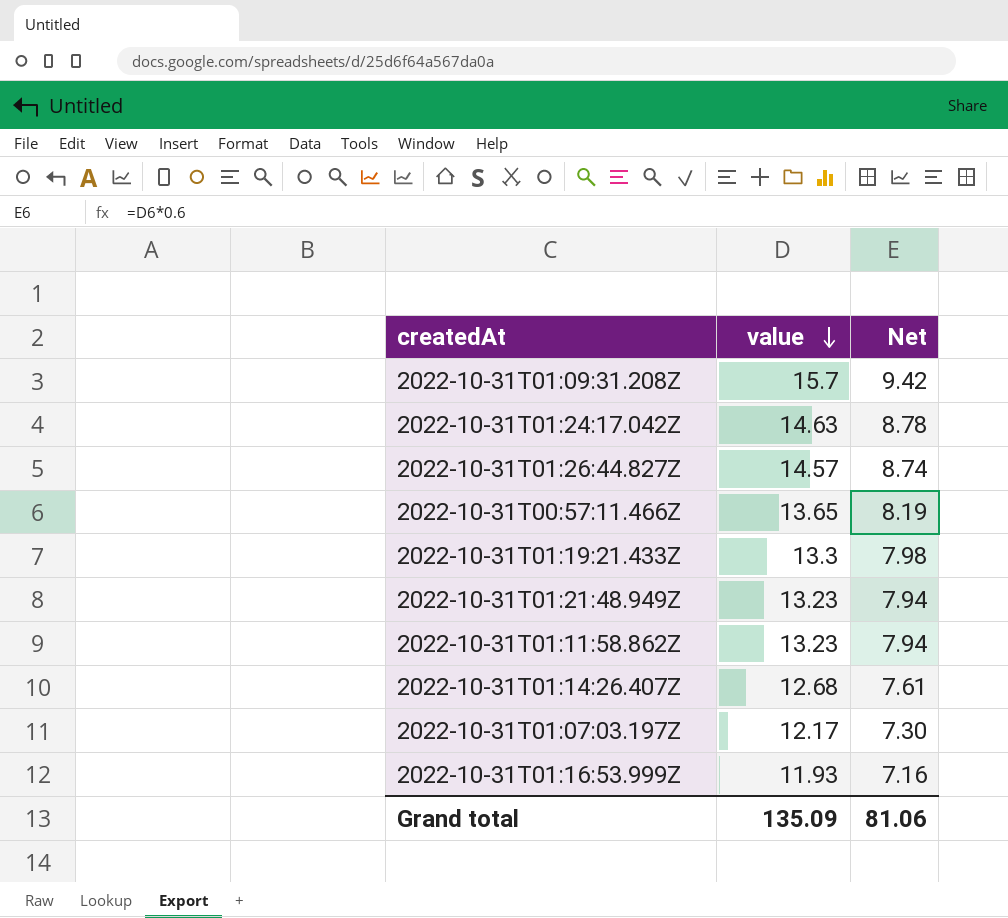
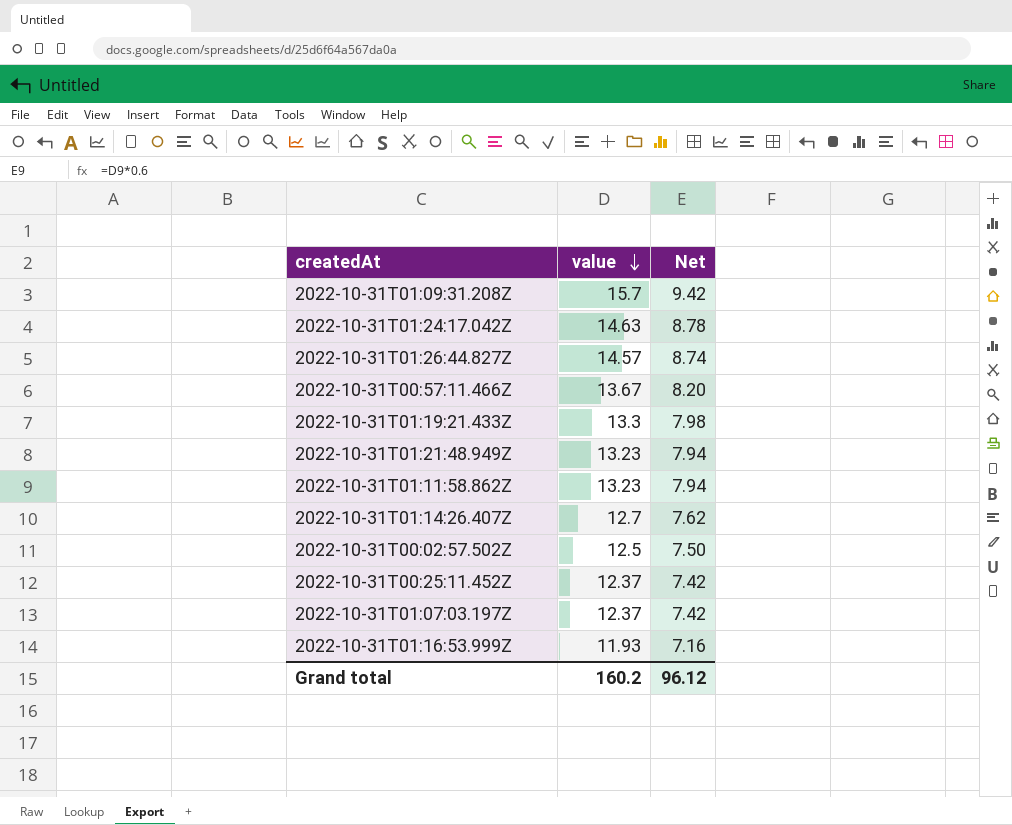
2022-10-31T00:57:11.466Z | value: 13.65 -> 13.67
2022-10-31T00:57:11.466Z | Net: 8.19 -> 8.20
2022-10-31T01:14:26.407Z | value: 12.68 -> 12.7
2022-10-31T01:14:26.407Z | Net: 7.61 -> 7.62
row 2022-10-31T00:02:57.502Z: none -> 12.5 | 7.50
row 2022-10-31T00:25:11.452Z: none -> 12.37 | 7.42
2022-10-31T01:07:03.197Z | value: 12.17 -> 12.37
2022-10-31T01:07:03.197Z | Net: 7.30 -> 7.42
Grand total | value: 135.09 -> 160.2
Grand total | Net: 81.06 -> 96.12

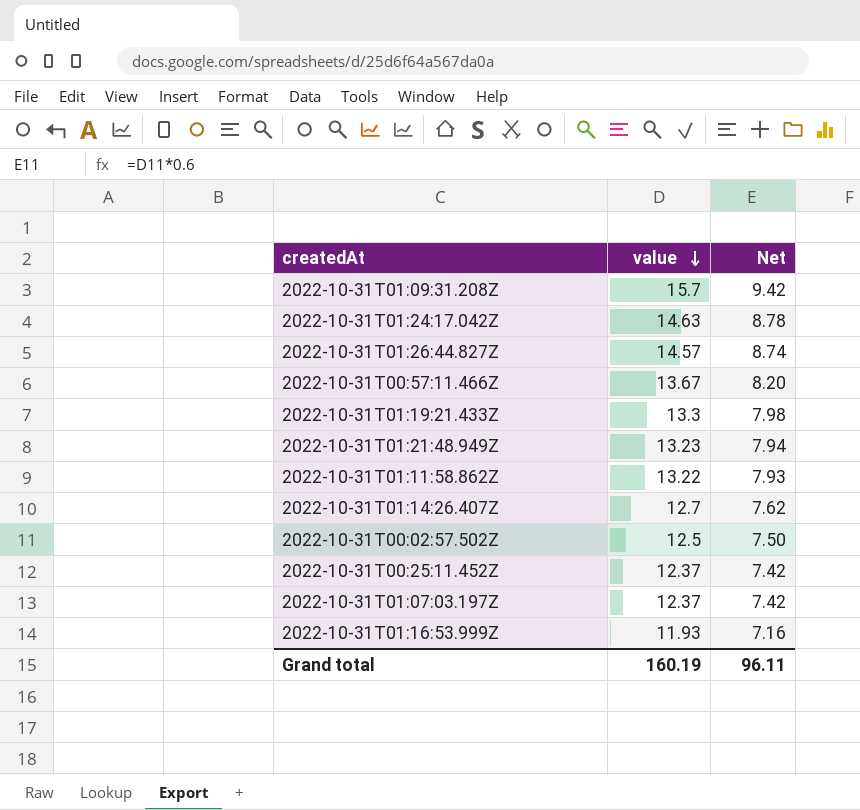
2022-10-31T01:11:58.862Z | value: 13.23 -> 13.22
2022-10-31T01:11:58.862Z | Net: 7.94 -> 7.93
Grand total | value: 160.2 -> 160.19
Grand total | Net: 96.12 -> 96.11

